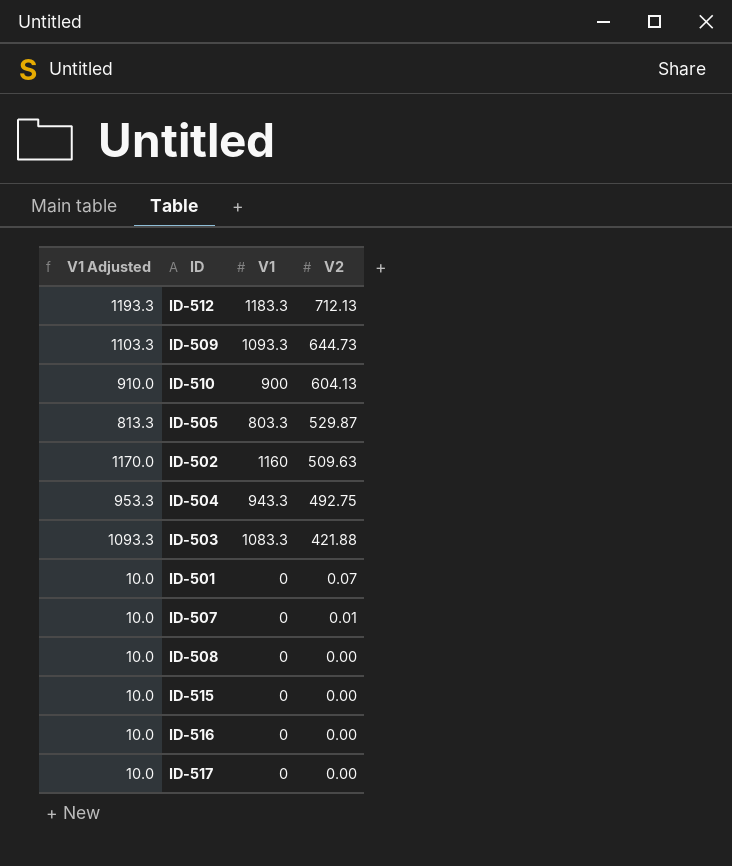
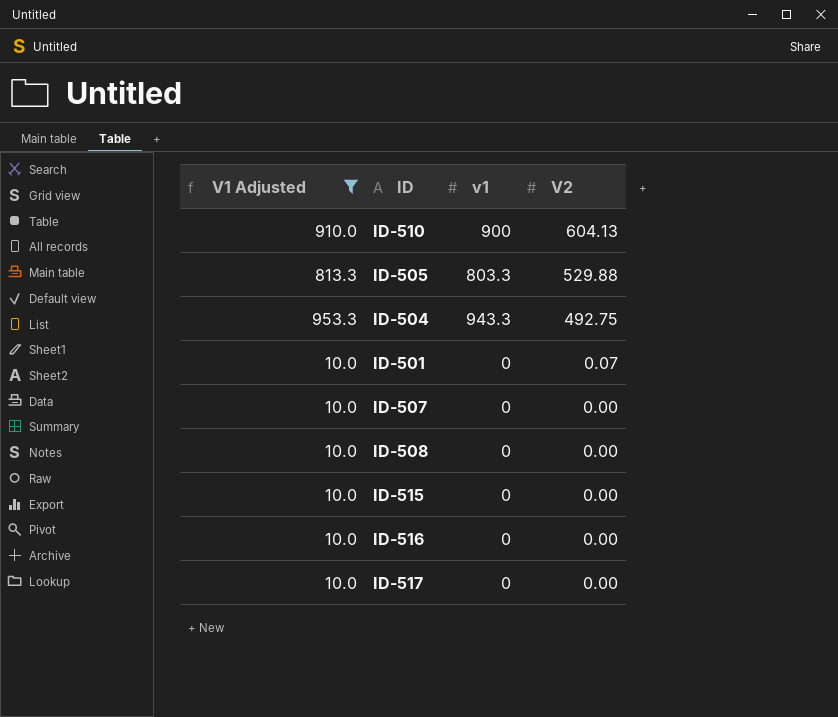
filter: none -> V1 Adjusted <= 953.3
column name: V1 -> v1
ID-505 | V2: 529.87 -> 529.88
ID-507 | V2: 0.01 -> 0.00

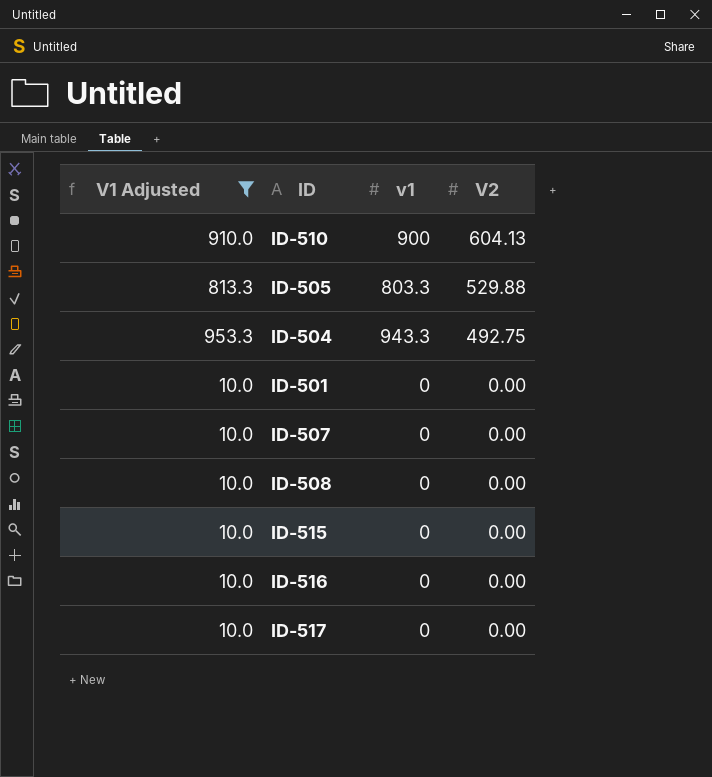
ID-501 | V2: 0.07 -> 0.00

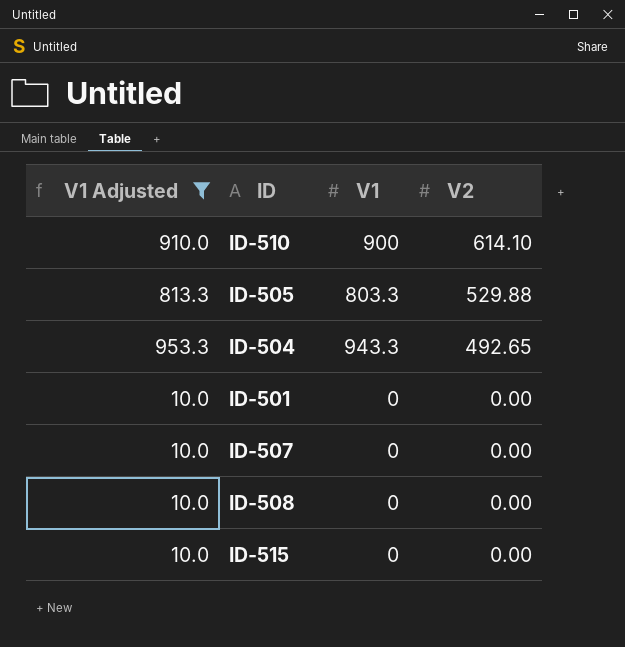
column name: v1 -> V1
row ID-516: 10.0 | 0 | 0.00 -> none
row ID-517: 10.0 | 0 | 0.00 -> none
ID-510 | V2: 604.13 -> 614.10
ID-504 | V2: 492.75 -> 492.65

